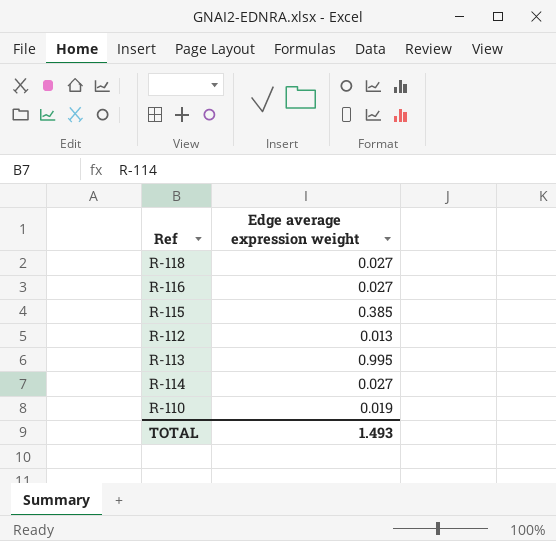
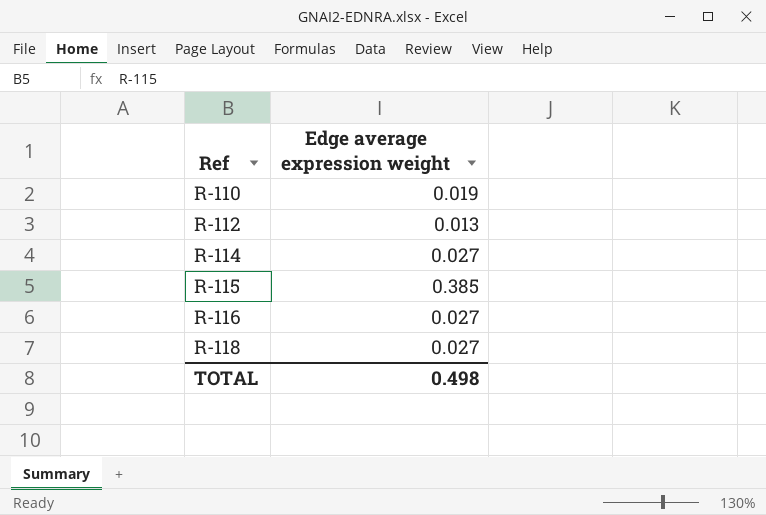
row order: none -> Ref ascending
row R-113: 0.995 -> none
TOTAL | Edge average expression weight: 1.493 -> 0.498

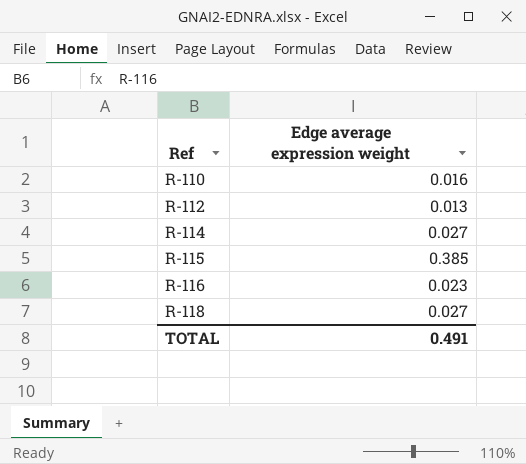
R-110 | Edge average expression weight: 0.019 -> 0.016
R-116 | Edge average expression weight: 0.027 -> 0.023
TOTAL | Edge average expression weight: 0.498 -> 0.491

